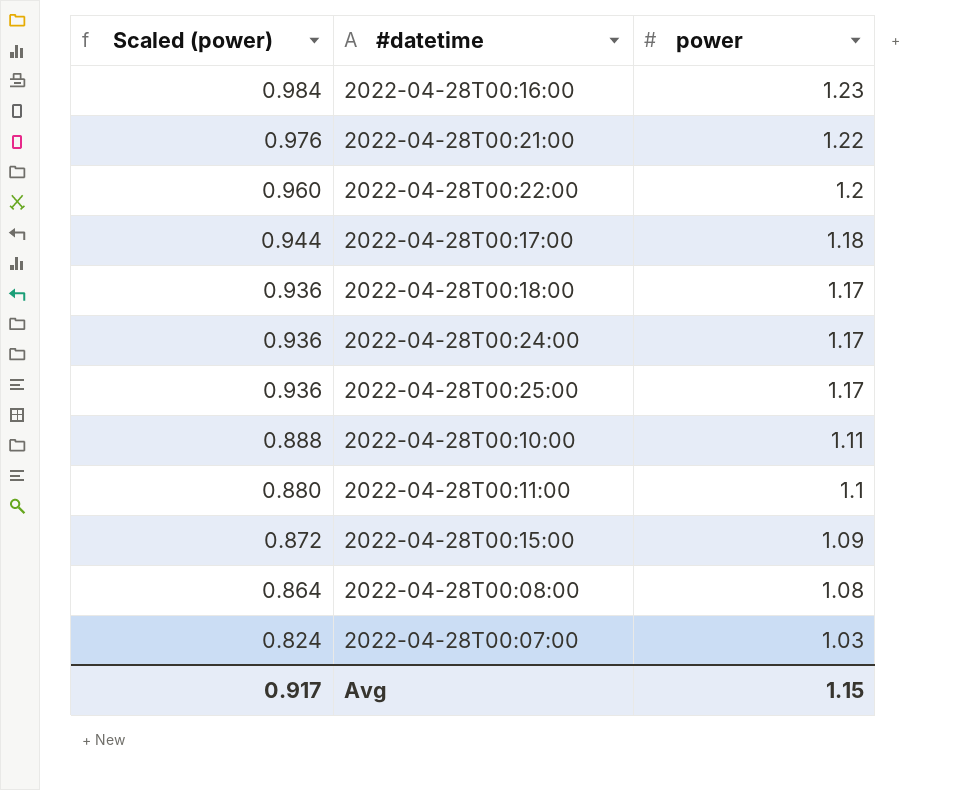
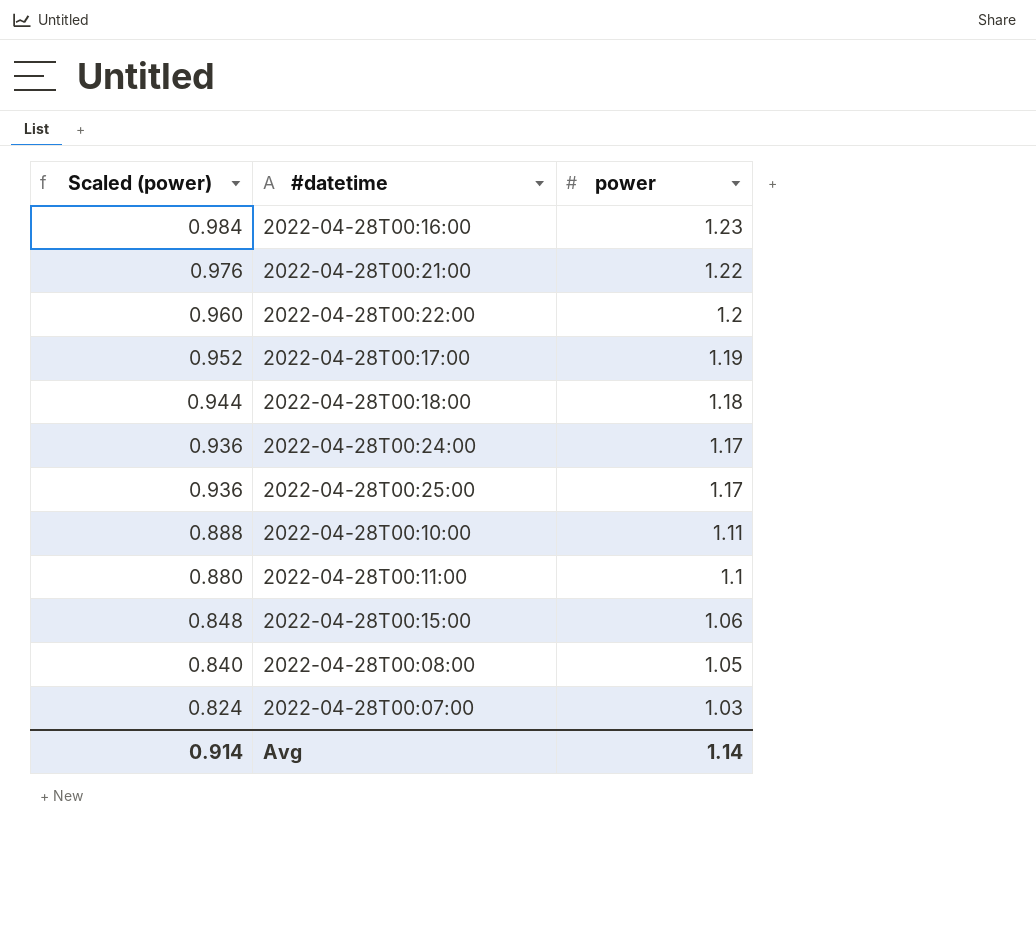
2022-04-28T00:17:00 | Scaled (power): 0.944 -> 0.952
2022-04-28T00:17:00 | power: 1.18 -> 1.19
2022-04-28T00:18:00 | Scaled (power): 0.936 -> 0.944
2022-04-28T00:18:00 | power: 1.17 -> 1.18
2022-04-28T00:15:00 | Scaled (power): 0.872 -> 0.848
2022-04-28T00:15:00 | power: 1.09 -> 1.06
2022-04-28T00:08:00 | Scaled (power): 0.864 -> 0.840
2022-04-28T00:08:00 | power: 1.08 -> 1.05
Avg | Scaled (power): 0.917 -> 0.914
Avg | power: 1.15 -> 1.14

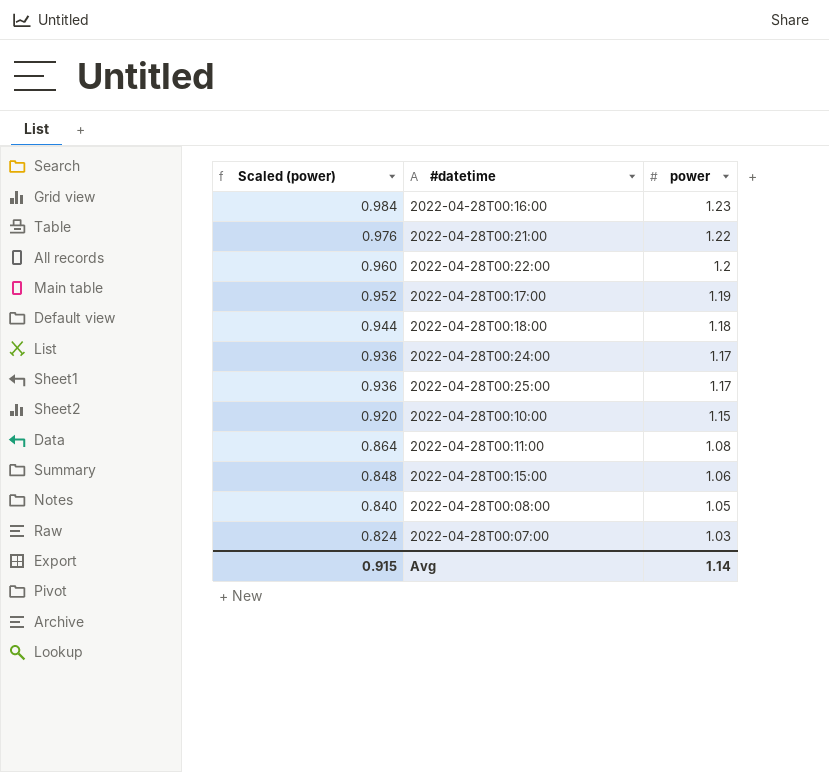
2022-04-28T00:10:00 | Scaled (power): 0.888 -> 0.920
2022-04-28T00:10:00 | power: 1.11 -> 1.15
2022-04-28T00:11:00 | Scaled (power): 0.880 -> 0.864
2022-04-28T00:11:00 | power: 1.1 -> 1.08
Avg | Scaled (power): 0.914 -> 0.915

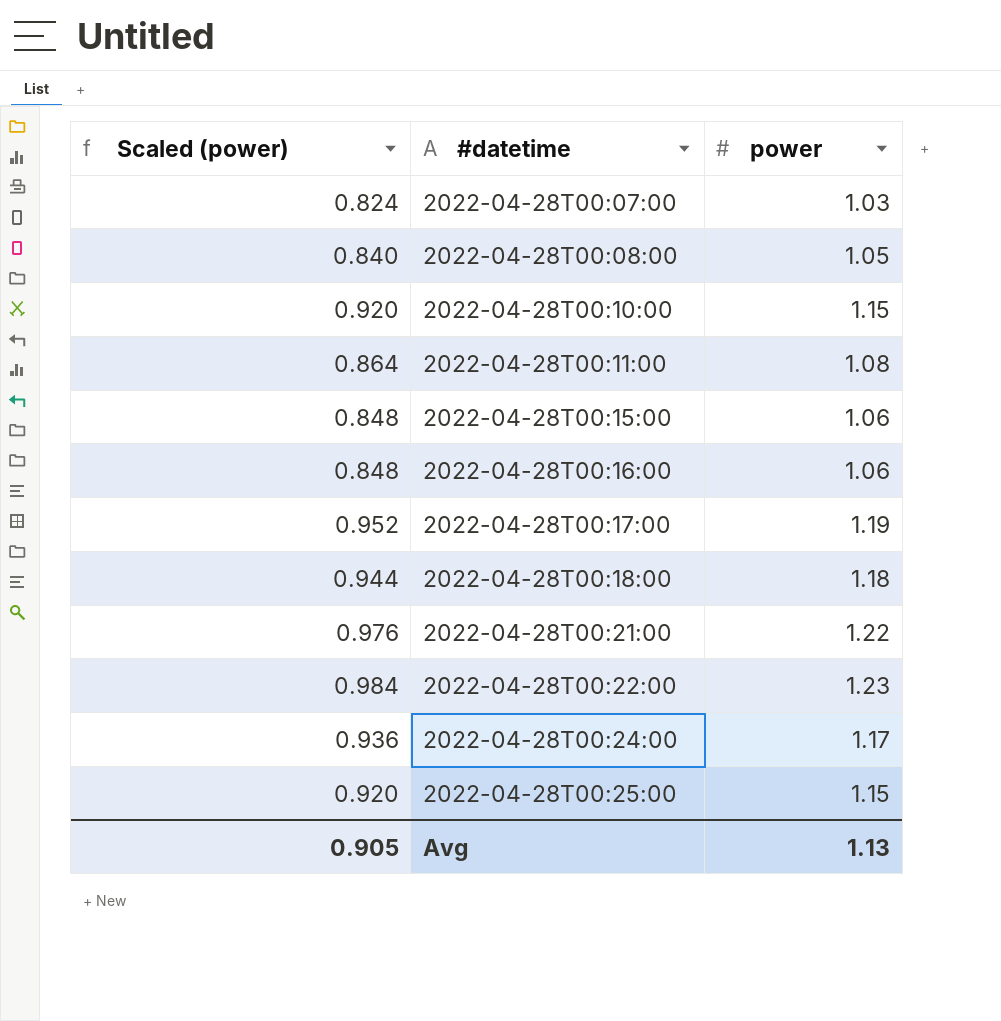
row order: Scaled (power) descending -> #datetime ascending
2022-04-28T00:16:00 | Scaled (power): 0.984 -> 0.848
2022-04-28T00:16:00 | power: 1.23 -> 1.06
2022-04-28T00:22:00 | Scaled (power): 0.960 -> 0.984
2022-04-28T00:22:00 | power: 1.2 -> 1.23
2022-04-28T00:25:00 | Scaled (power): 0.936 -> 0.920
2022-04-28T00:25:00 | power: 1.17 -> 1.15
Avg | Scaled (power): 0.915 -> 0.905
Avg | power: 1.14 -> 1.13

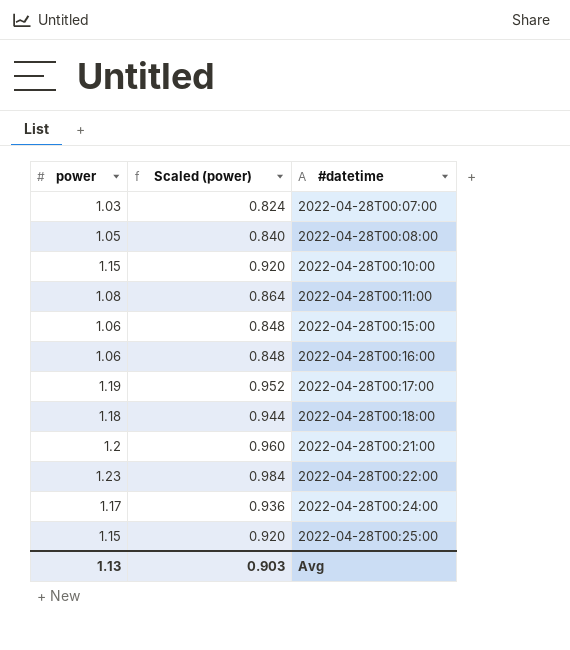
column power | position: 3 -> 1
2022-04-28T00:21:00 | power: 1.22 -> 1.2
2022-04-28T00:21:00 | Scaled (power): 0.976 -> 0.960
Avg | Scaled (power): 0.905 -> 0.903

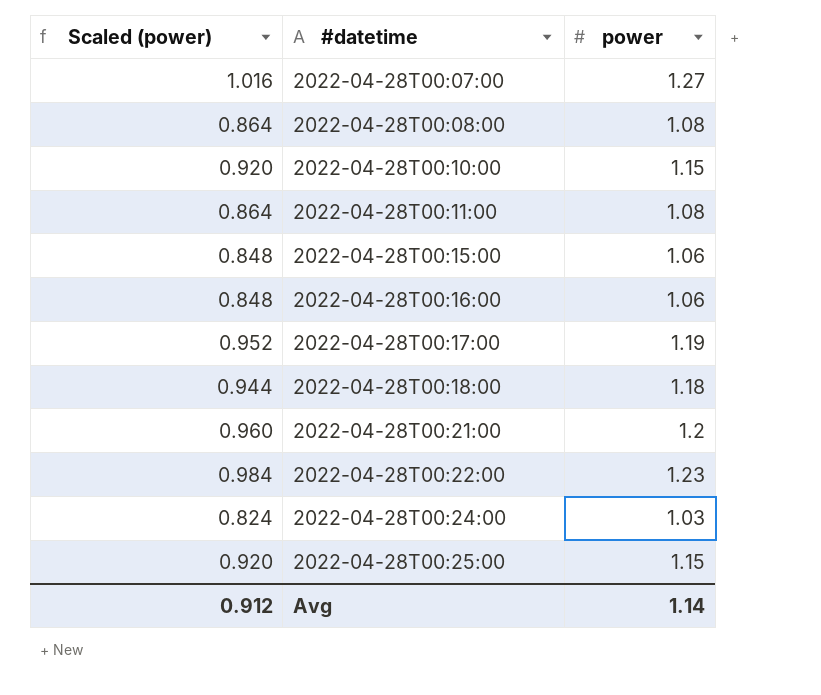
column power | position: 1 -> 3
2022-04-28T00:07:00 | Scaled (power): 0.824 -> 1.016
2022-04-28T00:07:00 | power: 1.03 -> 1.27
2022-04-28T00:08:00 | Scaled (power): 0.840 -> 0.864
2022-04-28T00:08:00 | power: 1.05 -> 1.08
2022-04-28T00:24:00 | Scaled (power): 0.936 -> 0.824
2022-04-28T00:24:00 | power: 1.17 -> 1.03
Avg | Scaled (power): 0.903 -> 0.912
Avg | power: 1.13 -> 1.14

